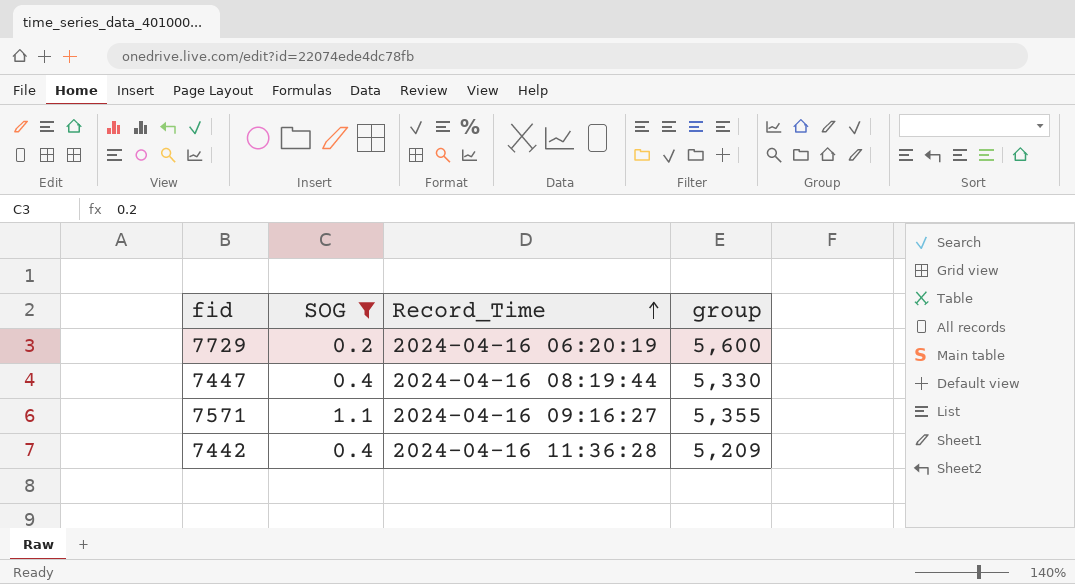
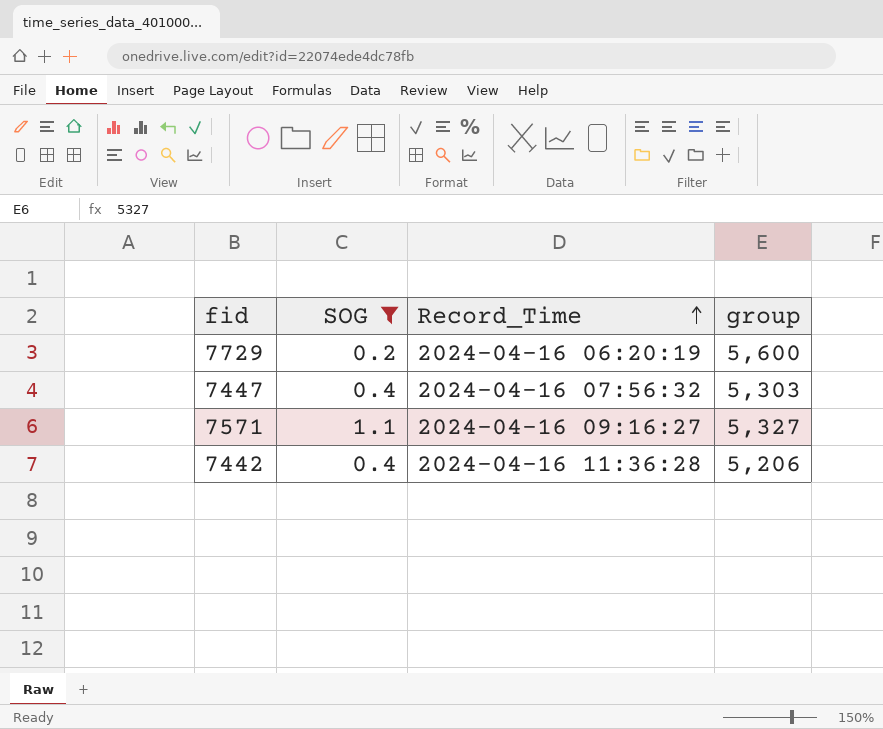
7447 | Record_Time: 2024-04-16 08:19:44 -> 2024-04-16 07:56:32
7447 | group: 5,330 -> 5,303
7571 | group: 5,355 -> 5,327
7442 | group: 5,209 -> 5,206

